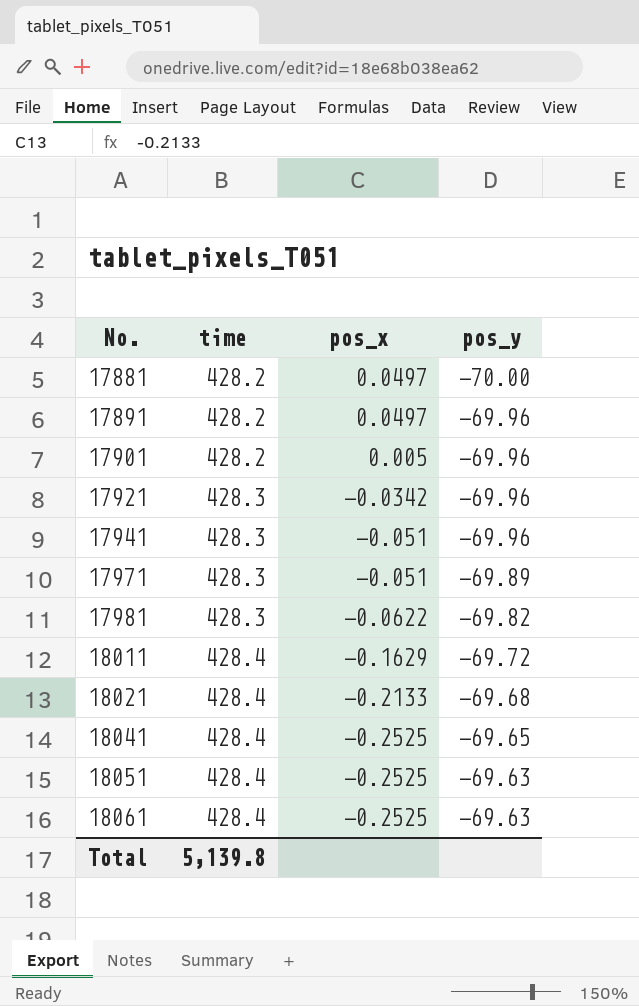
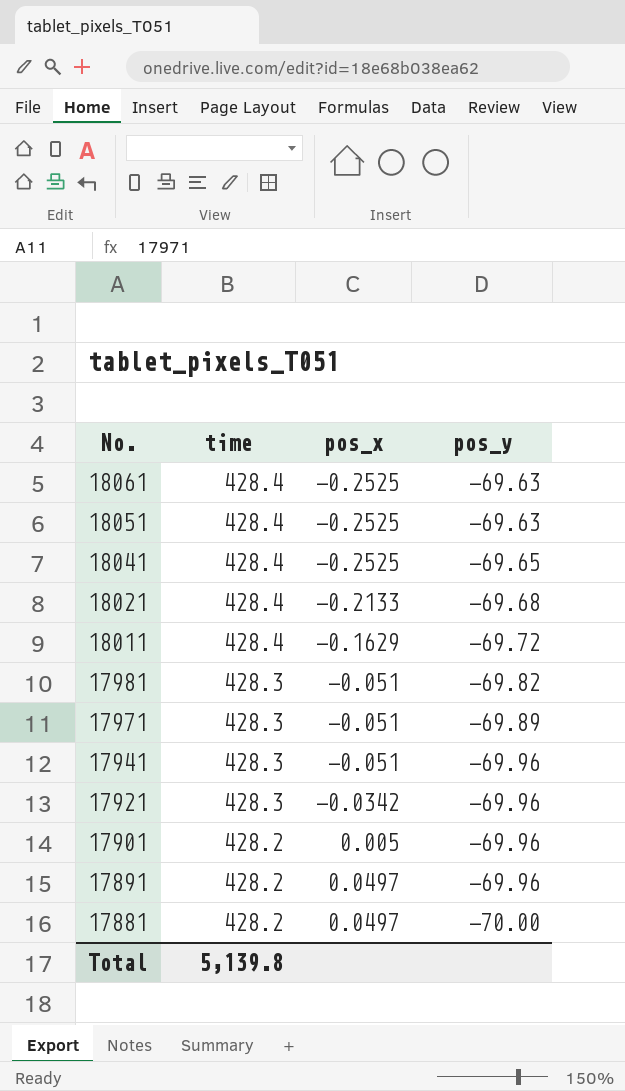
row order: No. ascending -> No. descending
17981 | pos_x: -0.0622 -> -0.051

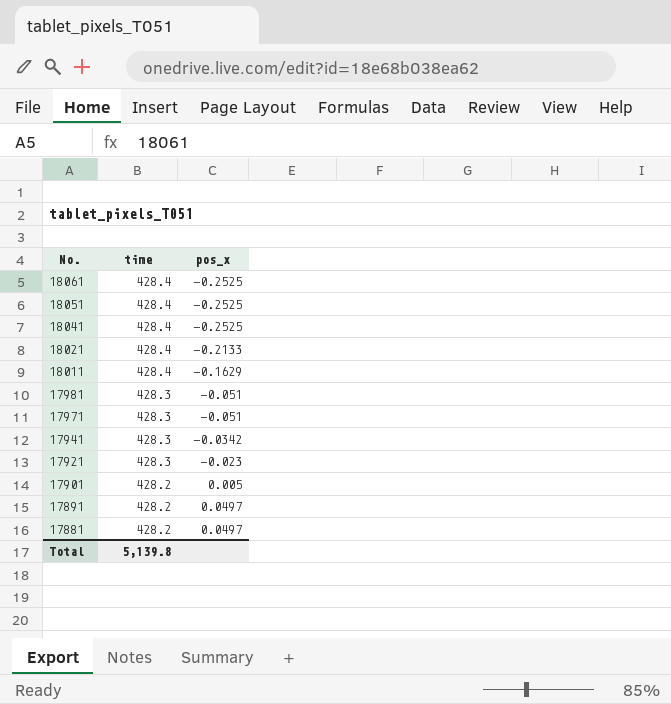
column pos_y | position: 4 -> none
17941 | pos_x: -0.051 -> -0.0342
17921 | pos_x: -0.0342 -> -0.023

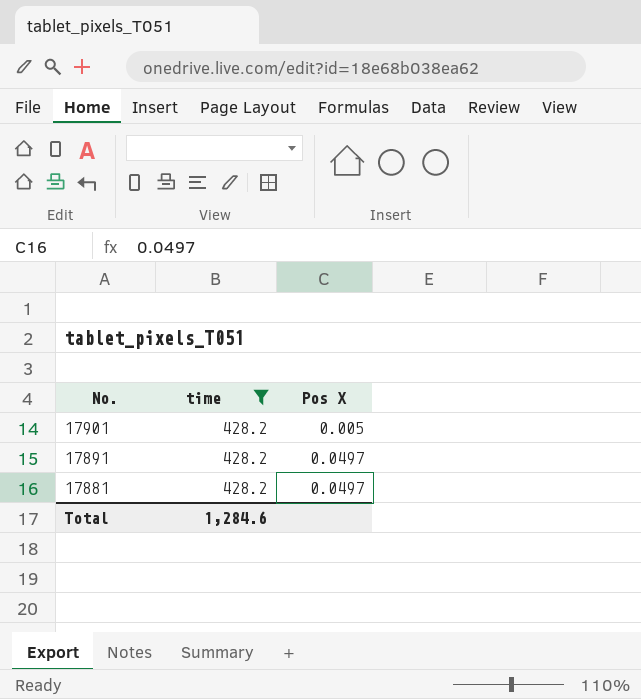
filter: none -> time = 428.2
column name: pos_x -> Pos X
Total | time: 5,139.8 -> 1,284.6

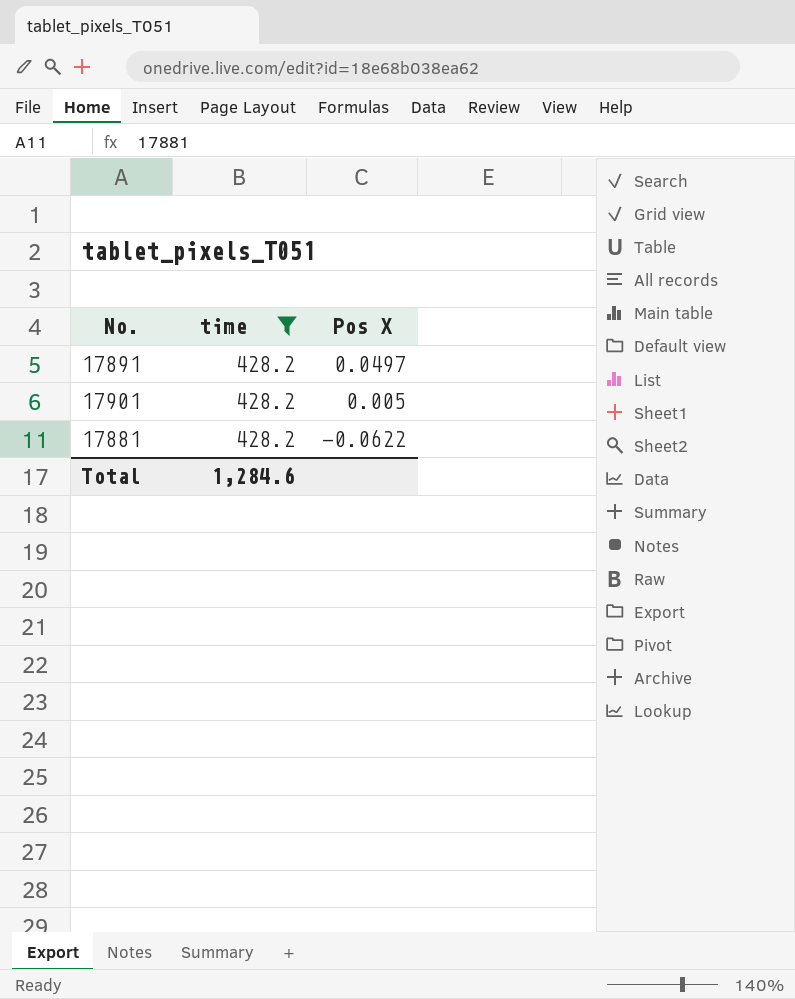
row order: No. descending -> Pos X descending
17881 | Pos X: 0.0497 -> -0.0622

